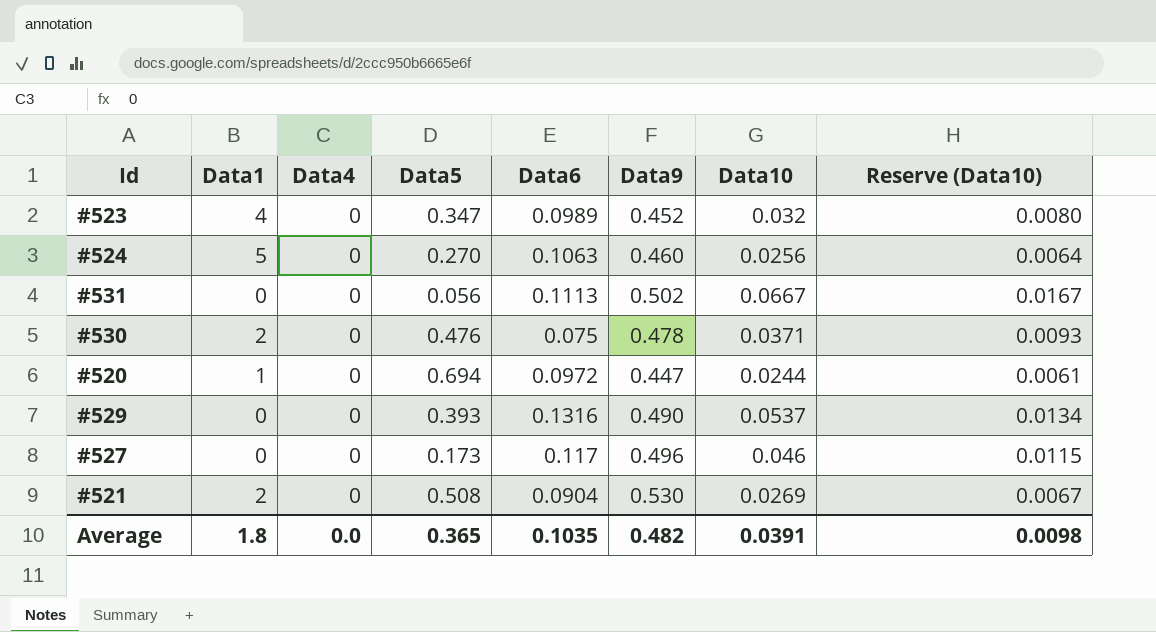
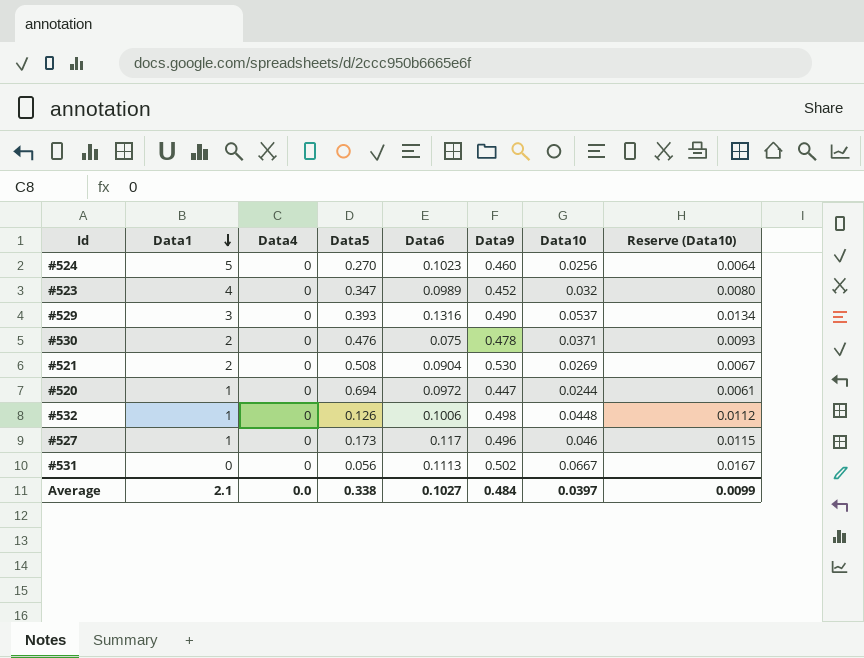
row order: none -> Data1 descending
#524 | Data6: 0.1063 -> 0.1023
#529 | Data1: 0 -> 3
row #532: none -> 1 | 0 | 0.126 | 0.1006 | 0.498 | 0.0448 | 0.0112
#527 | Data1: 0 -> 1
Average | Data1: 1.8 -> 2.1
Average | Data5: 0.365 -> 0.338
Average | Data6: 0.1035 -> 0.1027
Average | Data9: 0.482 -> 0.484
Average | Data10: 0.0391 -> 0.0397
Average | Reserve (Data10): 0.0098 -> 0.0099

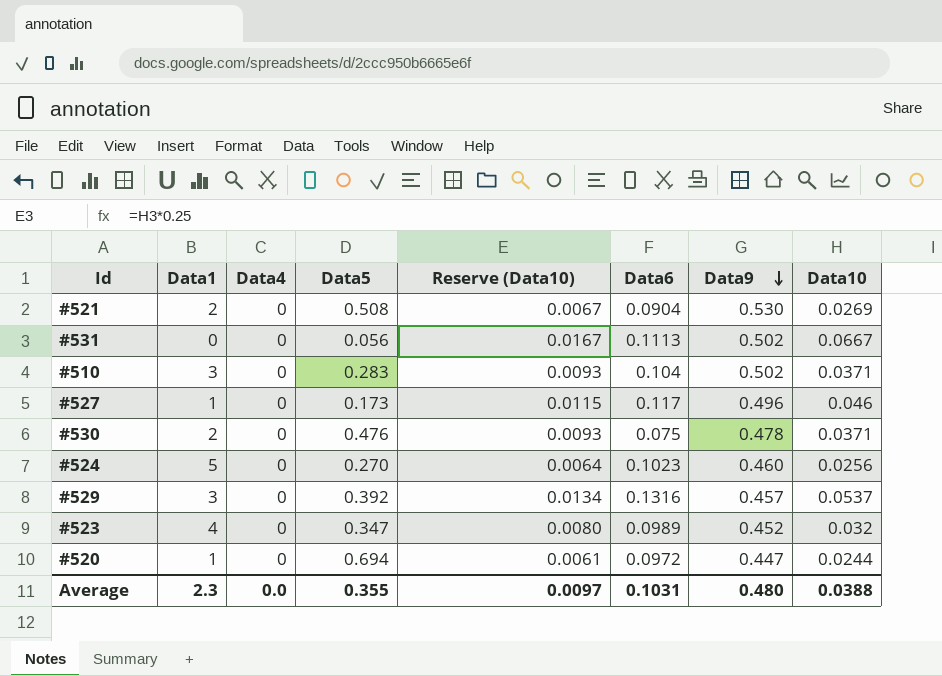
row order: Data1 descending -> Data9 descending
column Reserve (Data10) | position: 8 -> 5
row #532: 1 | 0 | 0.126 | 0.1006 | 0.498 | 0.0448 | 0.0112 -> none
row #510: none -> 3 | 0 | 0.283 | 0.0093 | 0.104 | 0.502 | 0.0371
#529 | Data5: 0.393 -> 0.392
#529 | Data9: 0.490 -> 0.457
Average | Data1: 2.1 -> 2.3
Average | Data5: 0.338 -> 0.355
Average | Reserve (Data10): 0.0099 -> 0.0097
Average | Data6: 0.1027 -> 0.1031
Average | Data9: 0.484 -> 0.480
Average | Data10: 0.0397 -> 0.0388

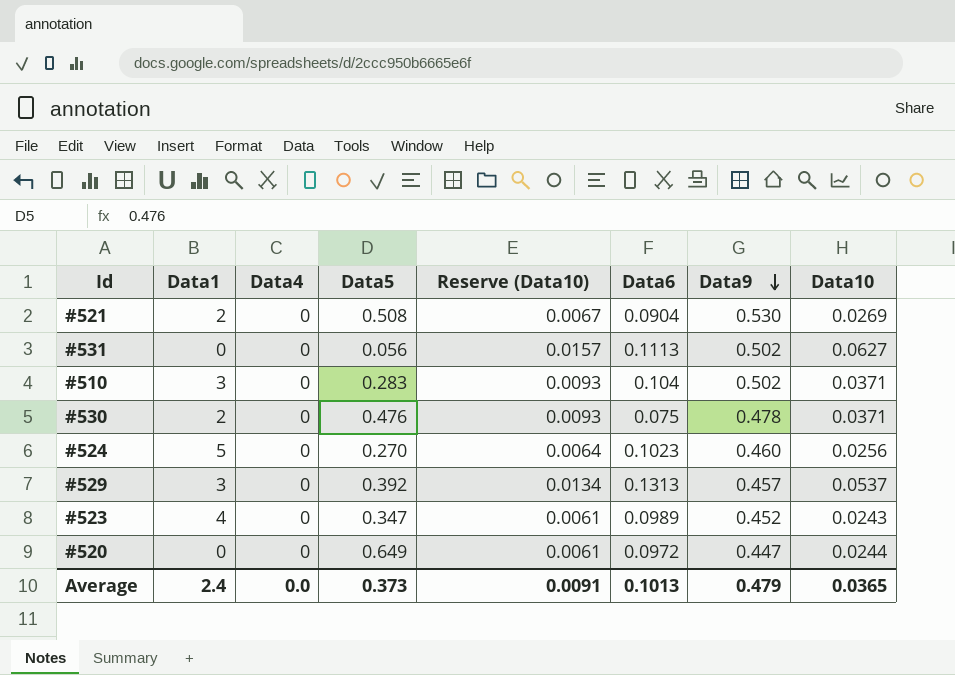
row #527: 1 | 0 | 0.173 | 0.0115 | 0.117 | 0.496 | 0.046 -> none
#531 | Reserve (Data10): 0.0167 -> 0.0157
#531 | Data10: 0.0667 -> 0.0627
#529 | Data6: 0.1316 -> 0.1313
#523 | Reserve (Data10): 0.0080 -> 0.0061
#523 | Data10: 0.032 -> 0.0243
#520 | Data1: 1 -> 0
#520 | Data5: 0.694 -> 0.649
Average | Data1: 2.3 -> 2.4
Average | Data5: 0.355 -> 0.373
Average | Reserve (Data10): 0.0097 -> 0.0091
Average | Data6: 0.1031 -> 0.1013
Average | Data9: 0.480 -> 0.479
Average | Data10: 0.0388 -> 0.0365

